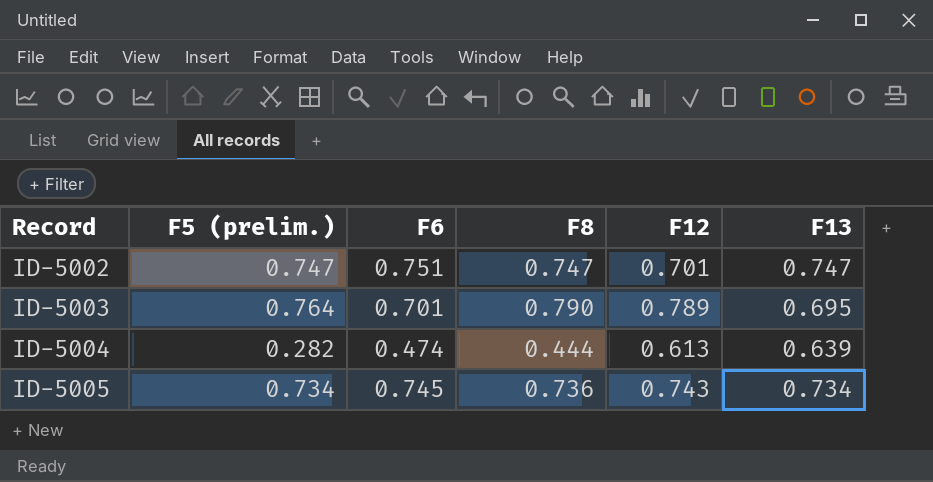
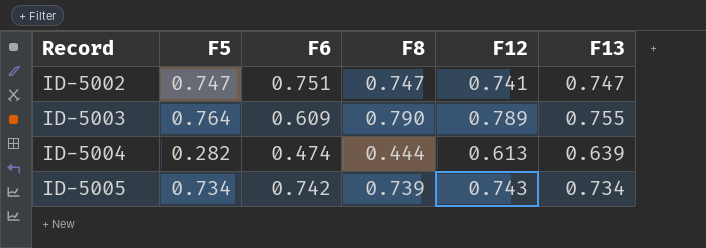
column name: F5 (prelim.) -> F5
ID-5002 | F12: 0.701 -> 0.741
ID-5003 | F6: 0.701 -> 0.609
ID-5003 | F13: 0.695 -> 0.755
ID-5005 | F6: 0.745 -> 0.742
ID-5005 | F8: 0.736 -> 0.739

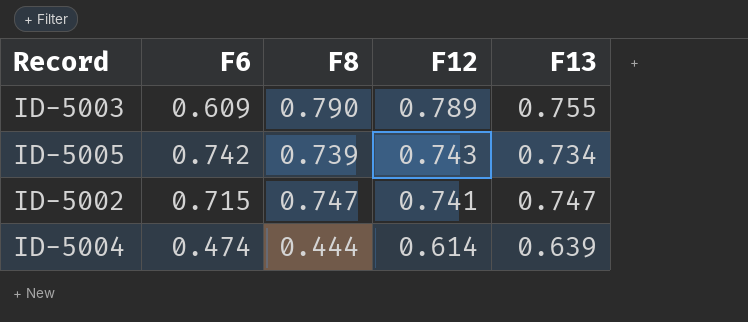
row order: Record ascending -> F12 descending
column F5 | position: 2 -> none
ID-5002 | F6: 0.751 -> 0.715
ID-5004 | F12: 0.613 -> 0.614

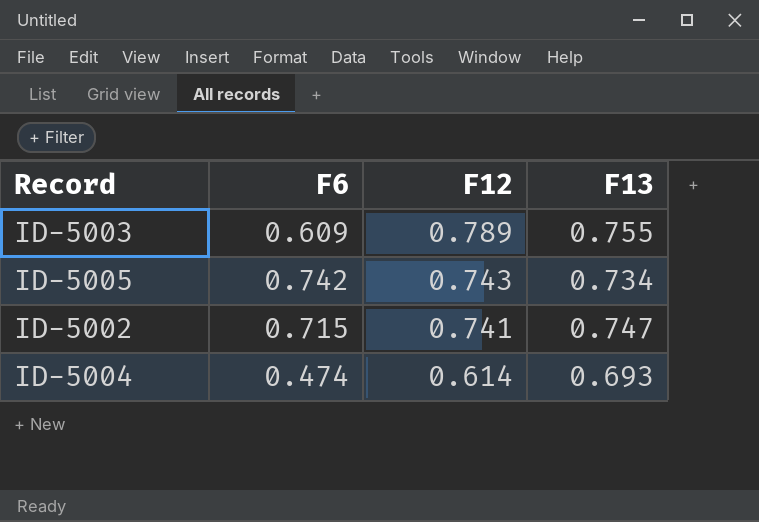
column F8 | position: 3 -> none
ID-5004 | F13: 0.639 -> 0.693

